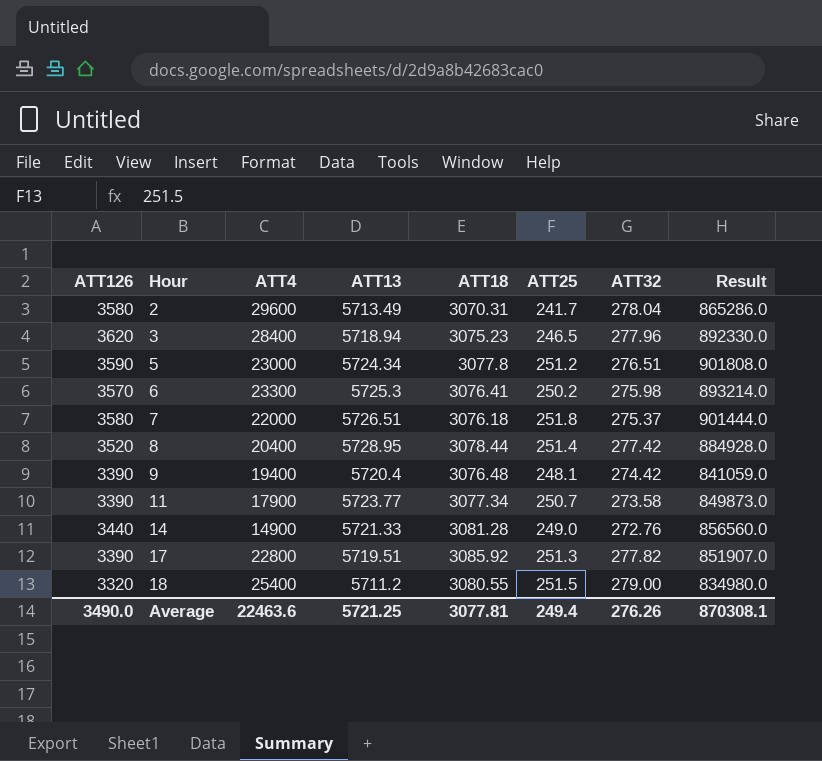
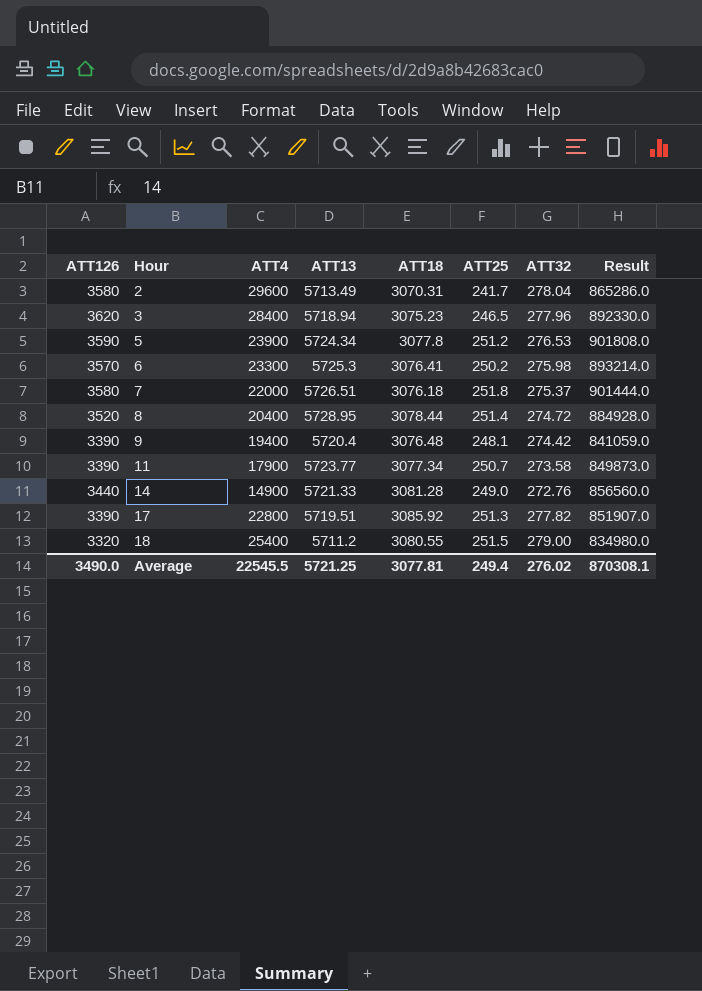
5 | ATT4: 23000 -> 23900
5 | ATT32: 276.51 -> 276.53
8 | ATT32: 277.42 -> 274.72
Average | ATT4: 22463.6 -> 22545.5
Average | ATT32: 276.26 -> 276.02

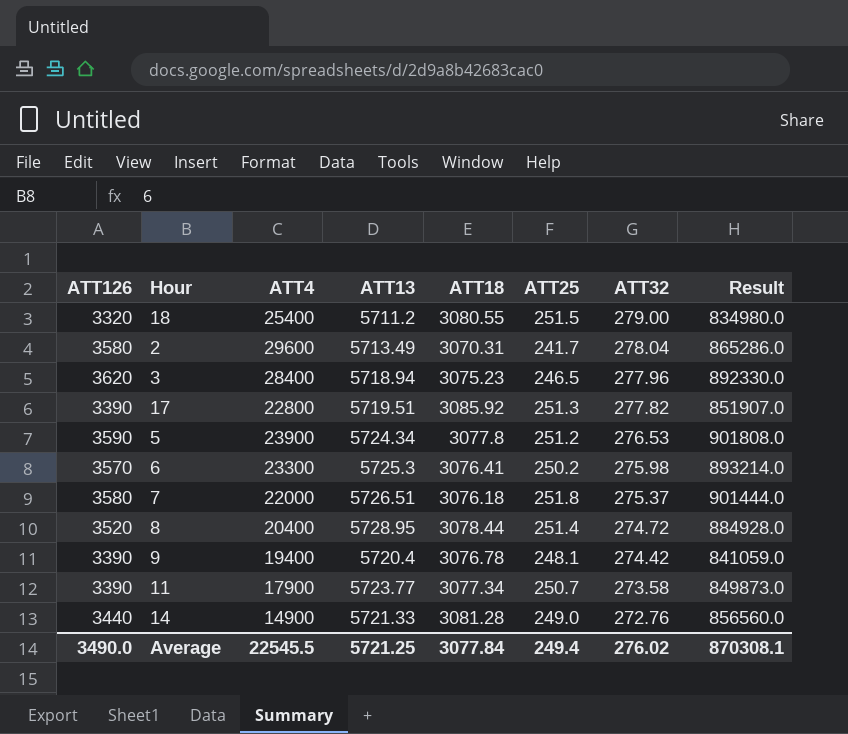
row order: Hour ascending -> ATT32 descending
9 | ATT18: 3076.48 -> 3076.78
Average | ATT18: 3077.81 -> 3077.84

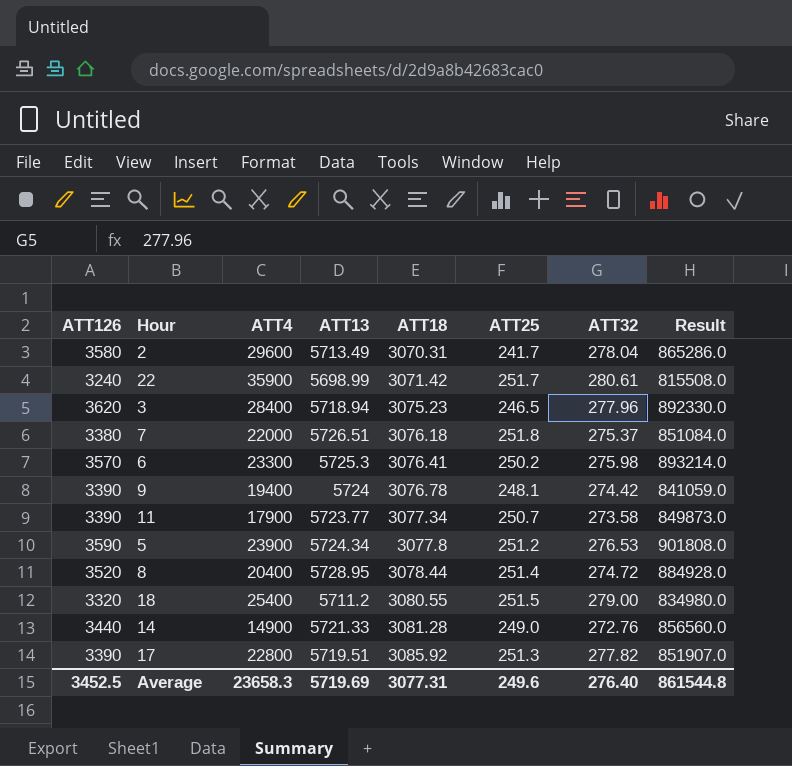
row order: ATT32 descending -> ATT18 ascending
row 22: none -> 3240 | 35900 | 5698.99 | 3071.42 | 251.7 | 280.61 | 815508.0
7 | ATT126: 3580 -> 3380
7 | Result: 901444.0 -> 851084.0
9 | ATT13: 5720.4 -> 5724
Average | ATT126: 3490.0 -> 3452.5
Average | ATT4: 22545.5 -> 23658.3
Average | ATT13: 5721.25 -> 5719.69
Average | ATT18: 3077.84 -> 3077.31
Average | ATT25: 249.4 -> 249.6
Average | ATT32: 276.02 -> 276.40
Average | Result: 870308.1 -> 861544.8

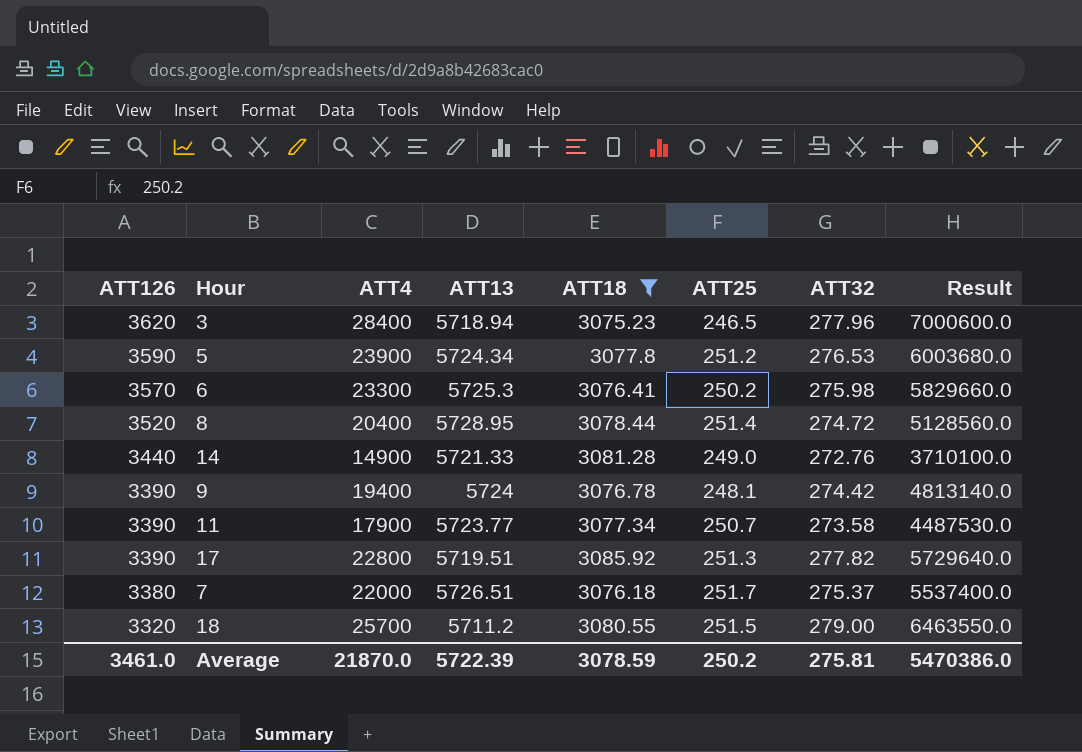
filter: none -> ATT18 >= 3075.23
row order: ATT18 ascending -> ATT126 descending
column Result | formula: [ATT126] * [ATT25] -> [ATT4] * [ATT25]
7 | ATT25: 251.8 -> 251.7
18 | ATT4: 25400 -> 25700
Average | ATT126: 3452.5 -> 3461.0
Average | ATT4: 23658.3 -> 21870.0
Average | ATT13: 5719.69 -> 5722.39
Average | ATT18: 3077.31 -> 3078.59
Average | ATT25: 249.6 -> 250.2
Average | ATT32: 276.40 -> 275.81
Average | Result: 861544.8 -> 5470386.0

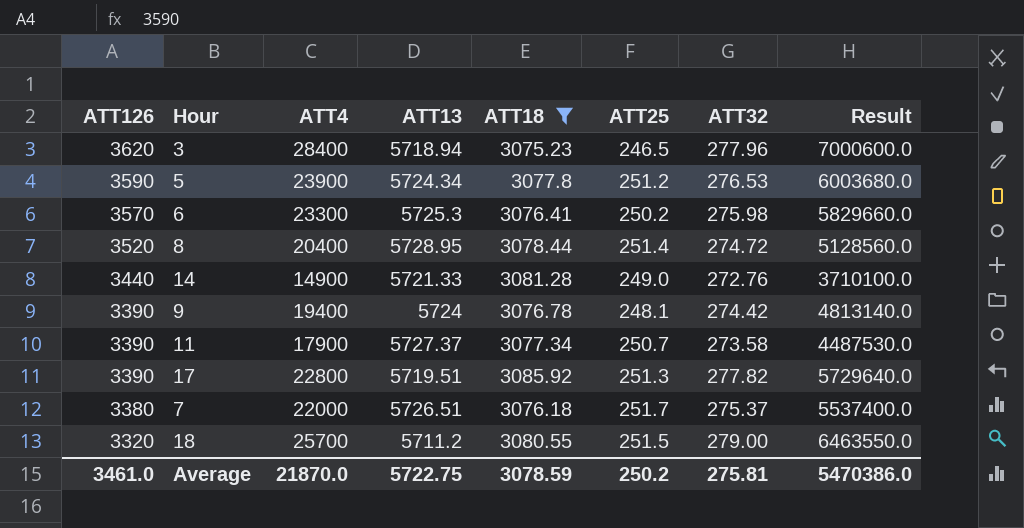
11 | ATT13: 5723.77 -> 5727.37
Average | ATT13: 5722.39 -> 5722.75

